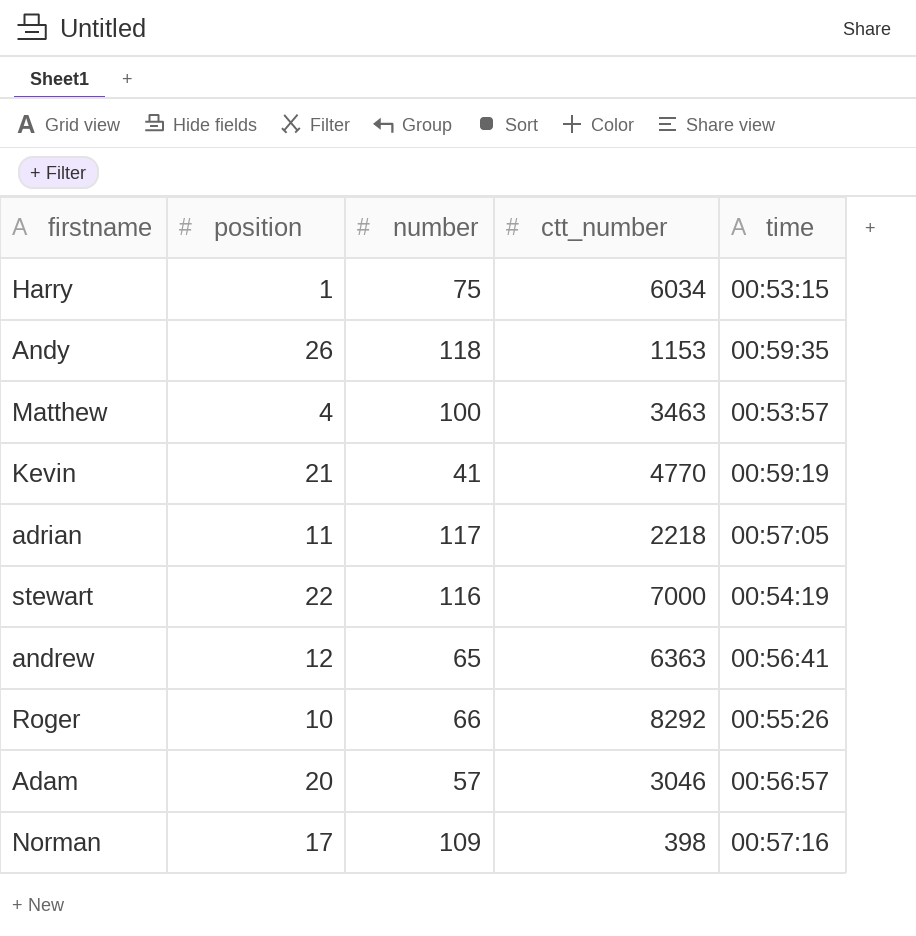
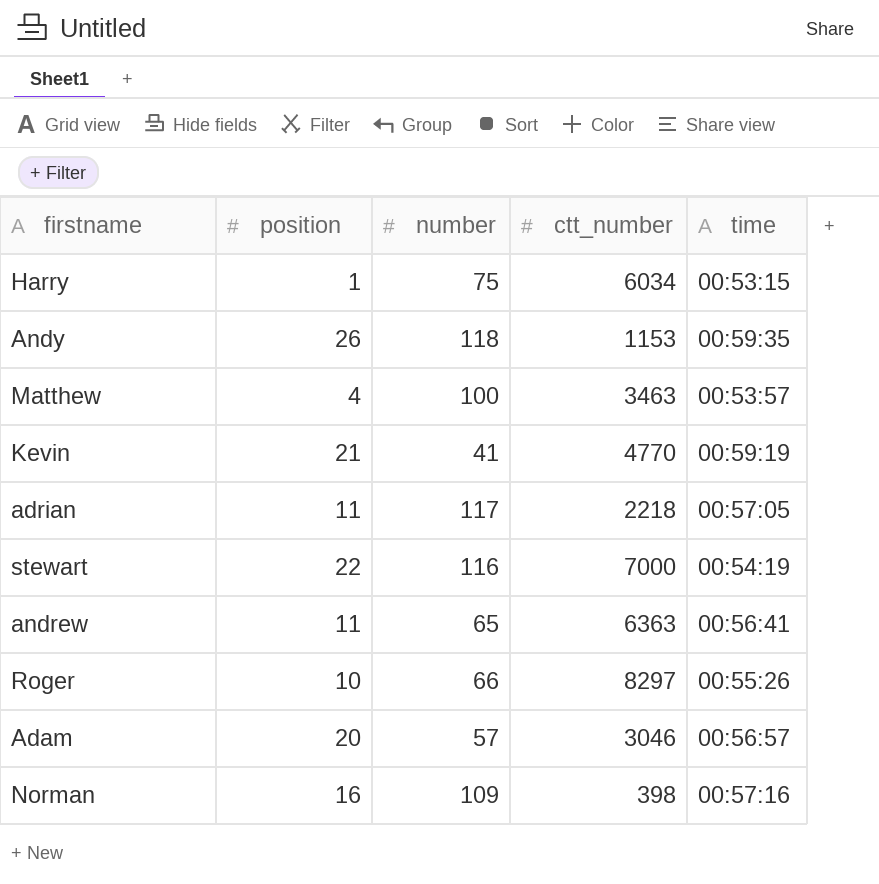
andrew | position: 12 -> 11
Roger | ctt_number: 8292 -> 8297
Norman | position: 17 -> 16

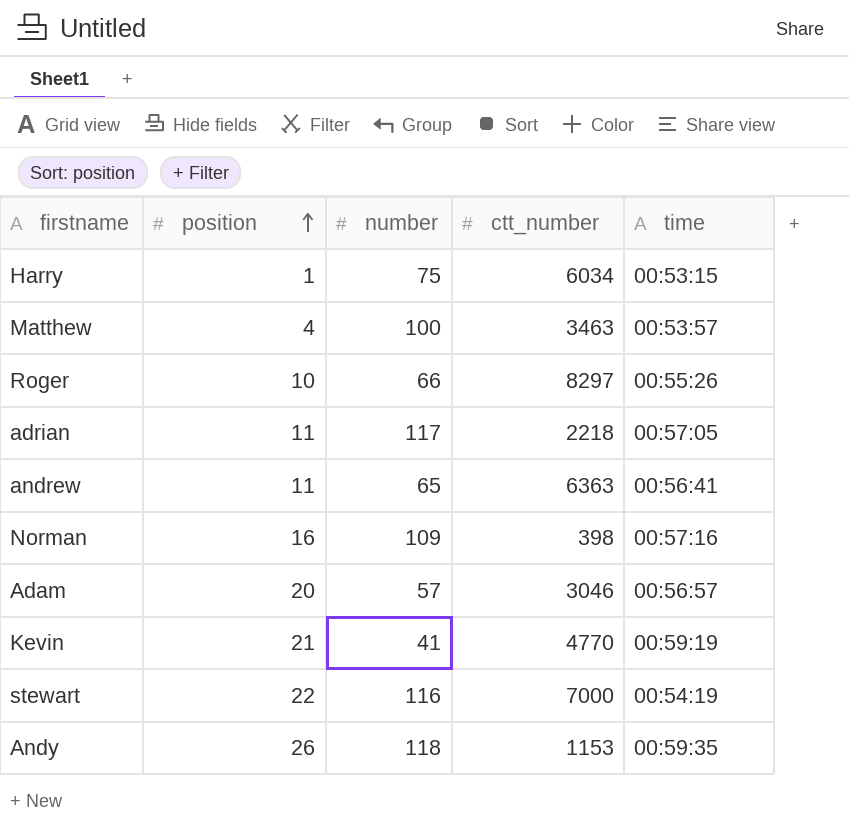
row order: none -> position ascending

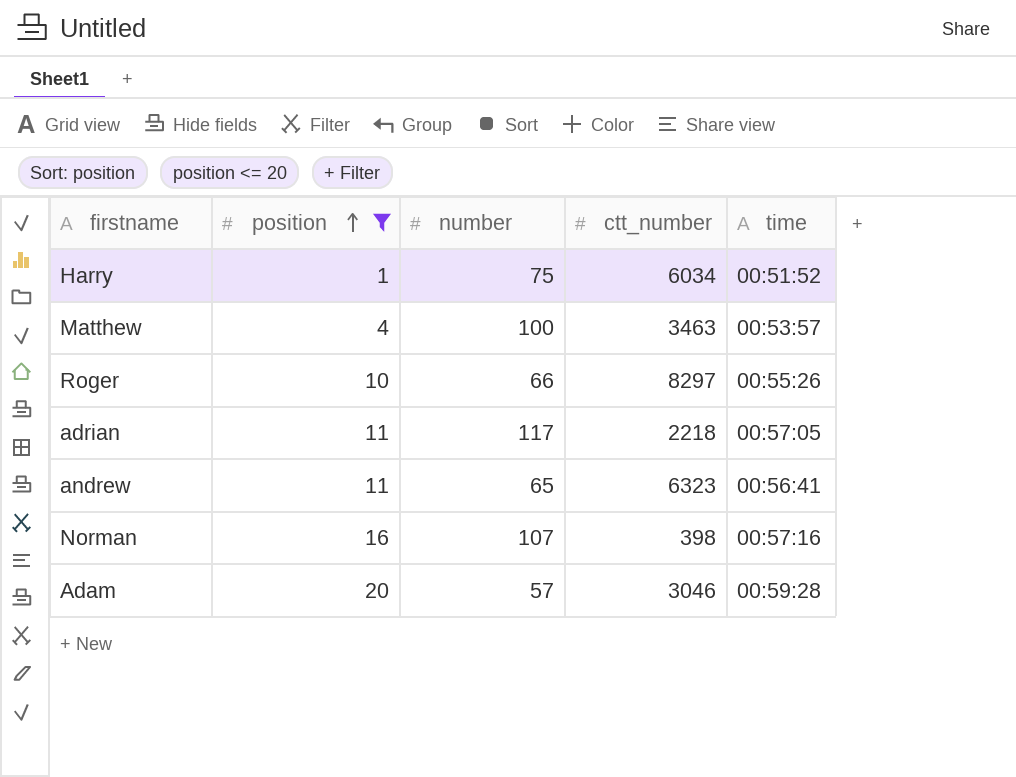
filter: none -> position <= 20
Harry | time: 00:53:15 -> 00:51:52
andrew | ctt_number: 6363 -> 6323
Norman | number: 109 -> 107
Adam | time: 00:56:57 -> 00:59:28

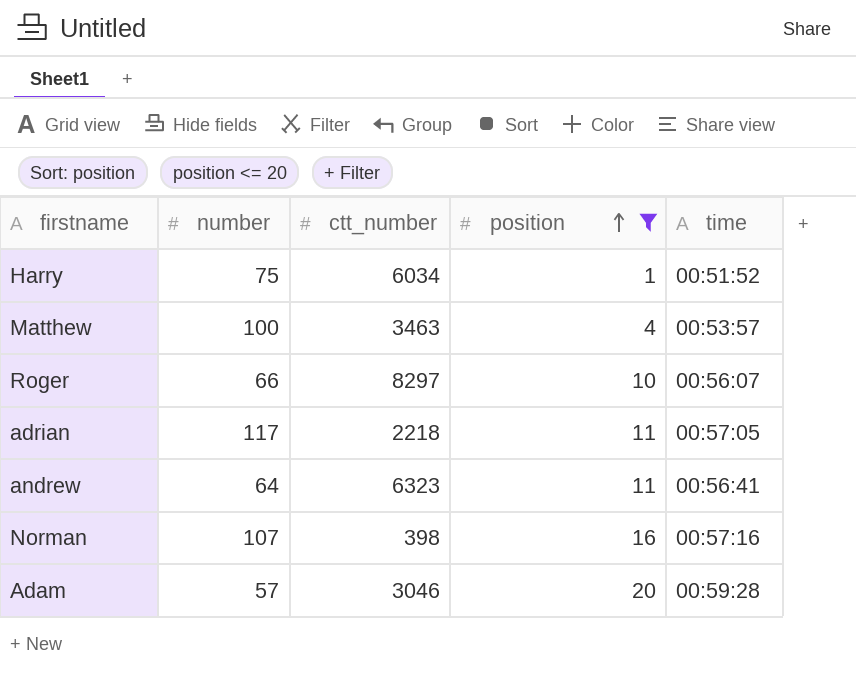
column position | position: 2 -> 4
Roger | time: 00:55:26 -> 00:56:07
andrew | number: 65 -> 64

